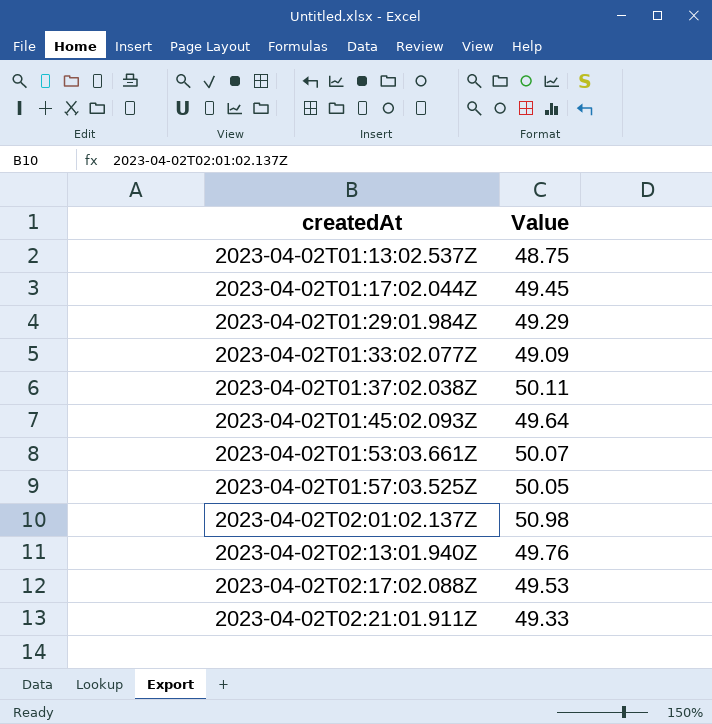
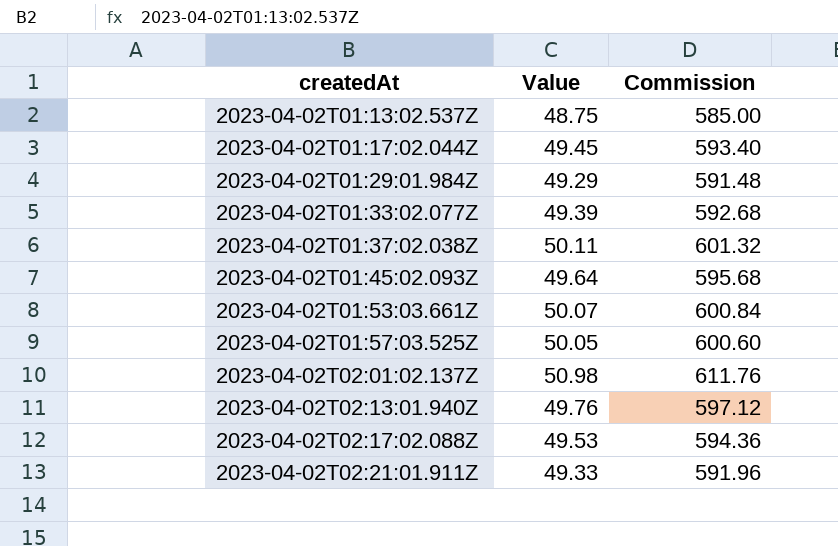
column Commission | formula: none -> [Value] * 12
2023-04-02T01:33:02.077Z | Value: 49.09 -> 49.39

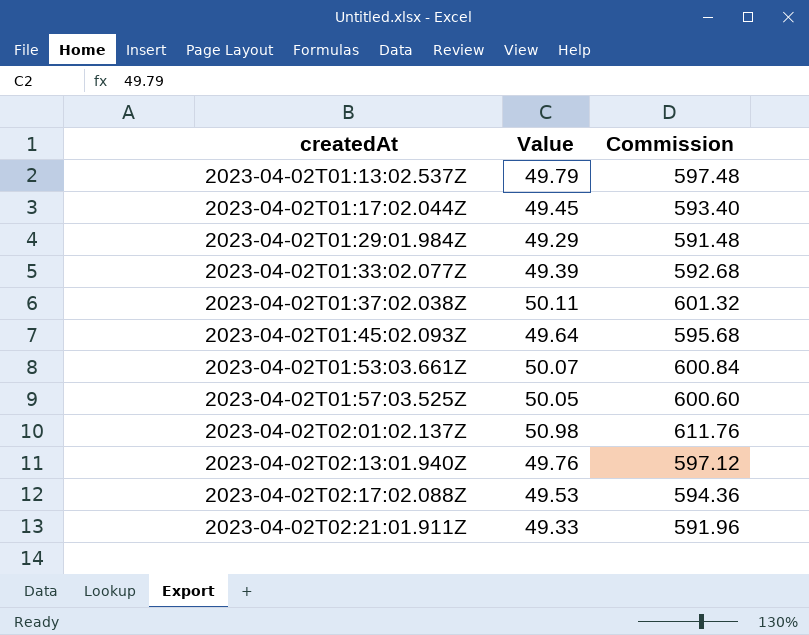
2023-04-02T01:13:02.537Z | Value: 48.75 -> 49.79
2023-04-02T01:13:02.537Z | Commission: 585.00 -> 597.48

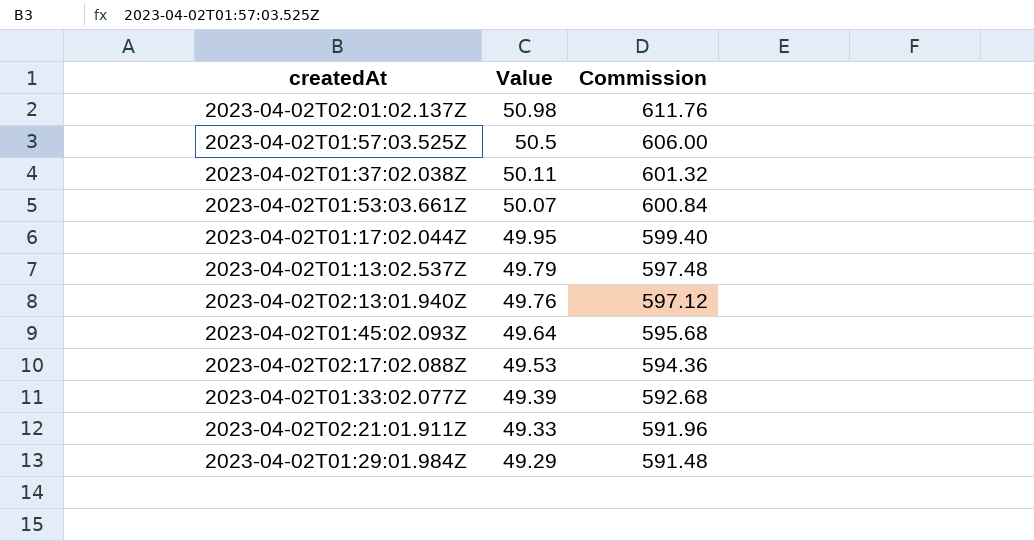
row order: createdAt ascending -> Value descending
2023-04-02T01:57:03.525Z | Value: 50.05 -> 50.5
2023-04-02T01:57:03.525Z | Commission: 600.60 -> 606.00
2023-04-02T01:17:02.044Z | Value: 49.45 -> 49.95
2023-04-02T01:17:02.044Z | Commission: 593.40 -> 599.40

